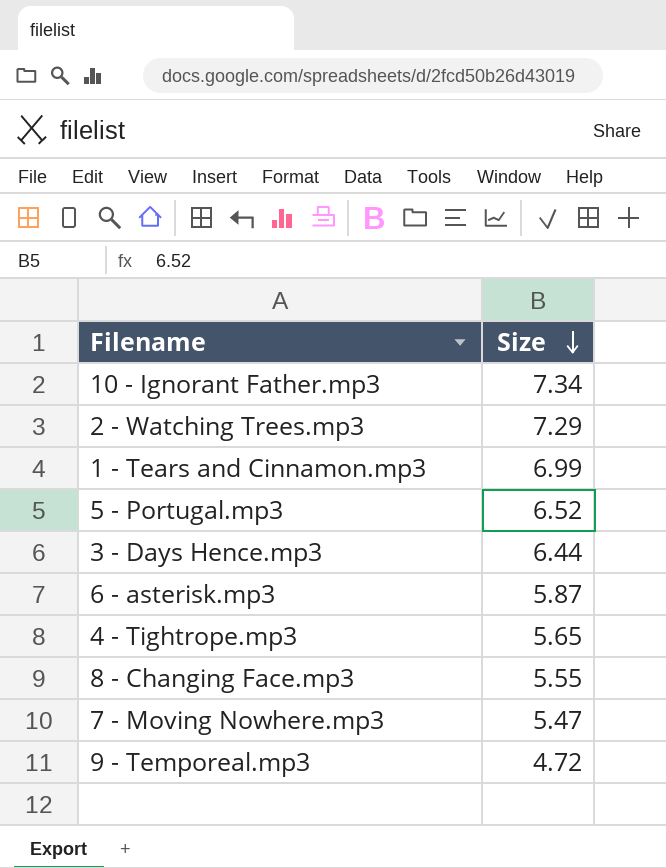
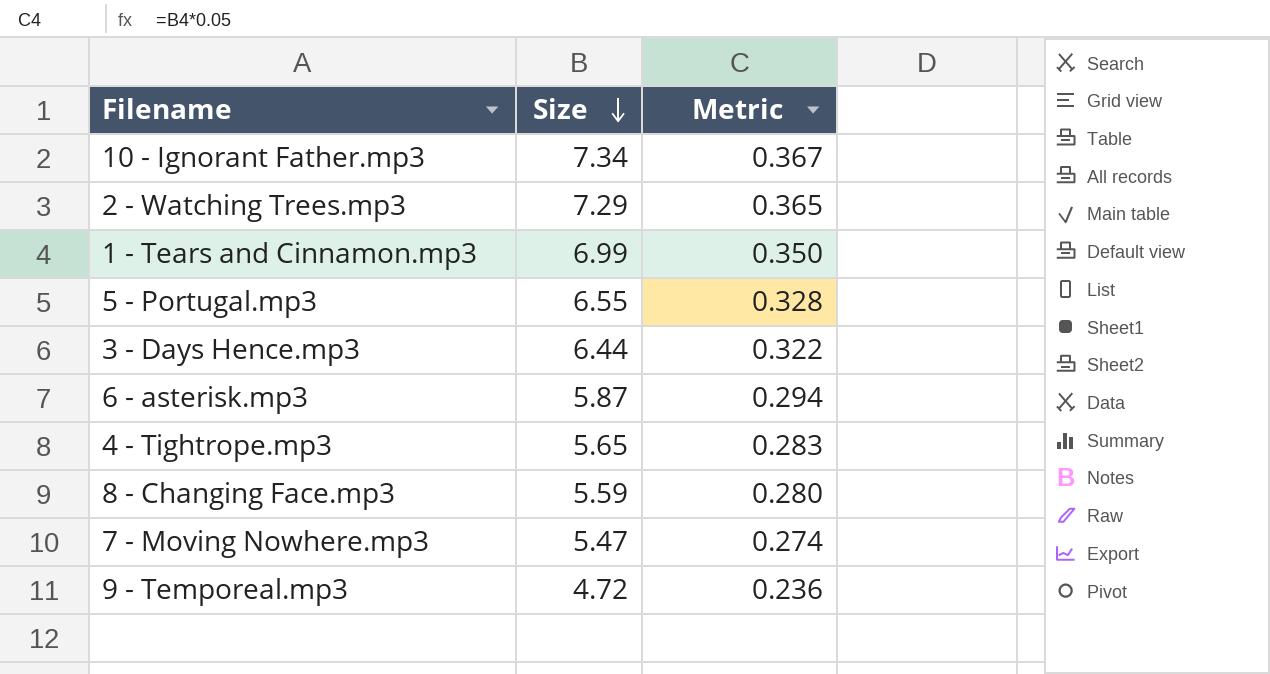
column Metric | formula: none -> [Size] * 0.05
5 - Portugal.mp3 | Size: 6.52 -> 6.55
8 - Changing Face.mp3 | Size: 5.55 -> 5.59

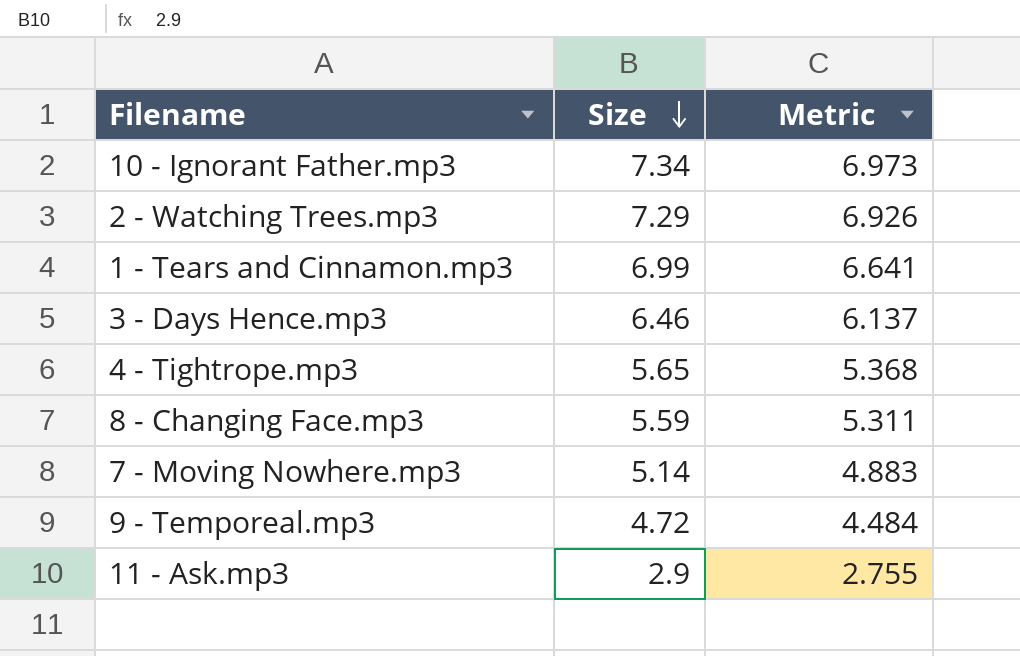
column Metric | formula: [Size] * 0.05 -> [Size] * 0.95
row 5 - Portugal.mp3: 6.55 | 0.328 -> none
row 6 - asterisk.mp3: 5.87 | 0.294 -> none
3 - Days Hence.mp3 | Size: 6.44 -> 6.46
7 - Moving Nowhere.mp3 | Size: 5.47 -> 5.14
row 11 - Ask.mp3: none -> 2.9 | 2.755

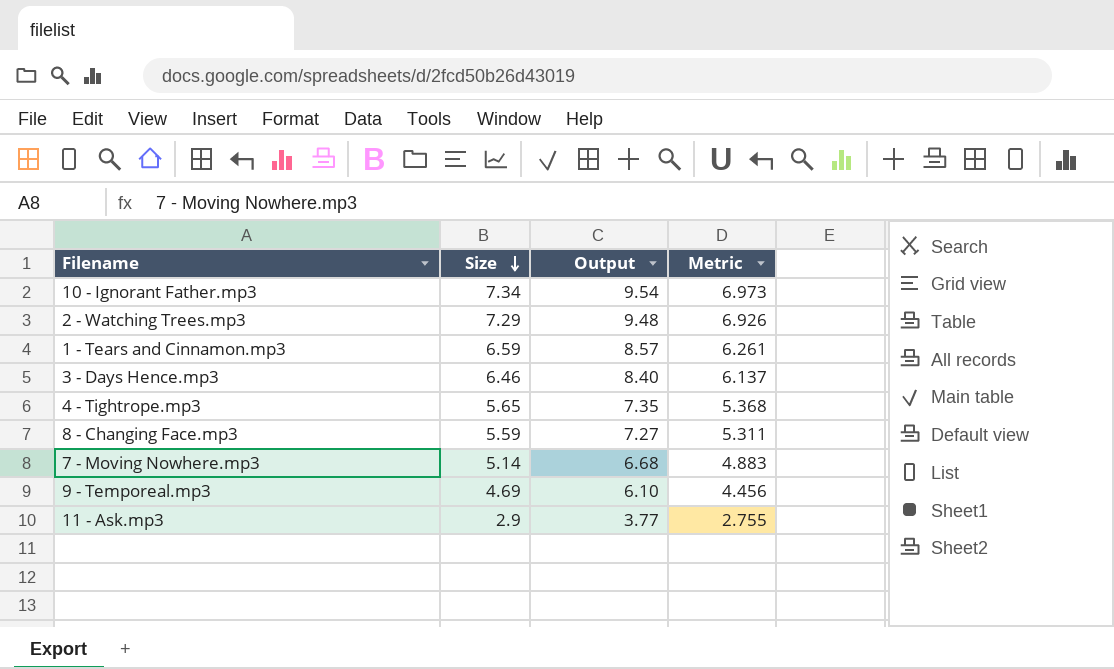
column Output | formula: none -> [Size] * 1.3
1 - Tears and Cinnamon.mp3 | Size: 6.99 -> 6.59
1 - Tears and Cinnamon.mp3 | Metric: 6.641 -> 6.261
9 - Temporeal.mp3 | Size: 4.72 -> 4.69
9 - Temporeal.mp3 | Metric: 4.484 -> 4.456

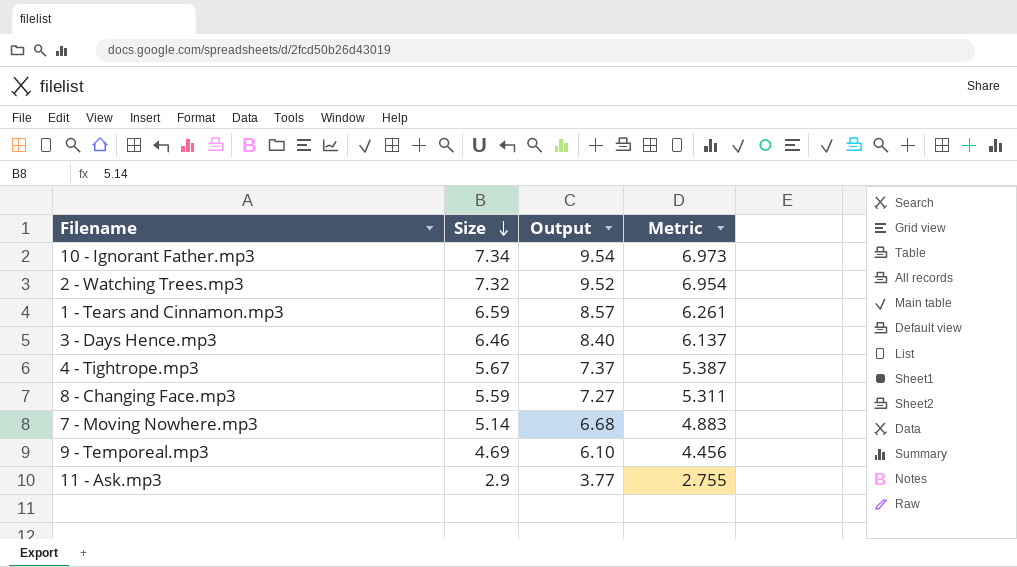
2 - Watching Trees.mp3 | Size: 7.29 -> 7.32
2 - Watching Trees.mp3 | Output: 9.48 -> 9.52
2 - Watching Trees.mp3 | Metric: 6.926 -> 6.954
4 - Tightrope.mp3 | Size: 5.65 -> 5.67
4 - Tightrope.mp3 | Output: 7.35 -> 7.37
4 - Tightrope.mp3 | Metric: 5.368 -> 5.387

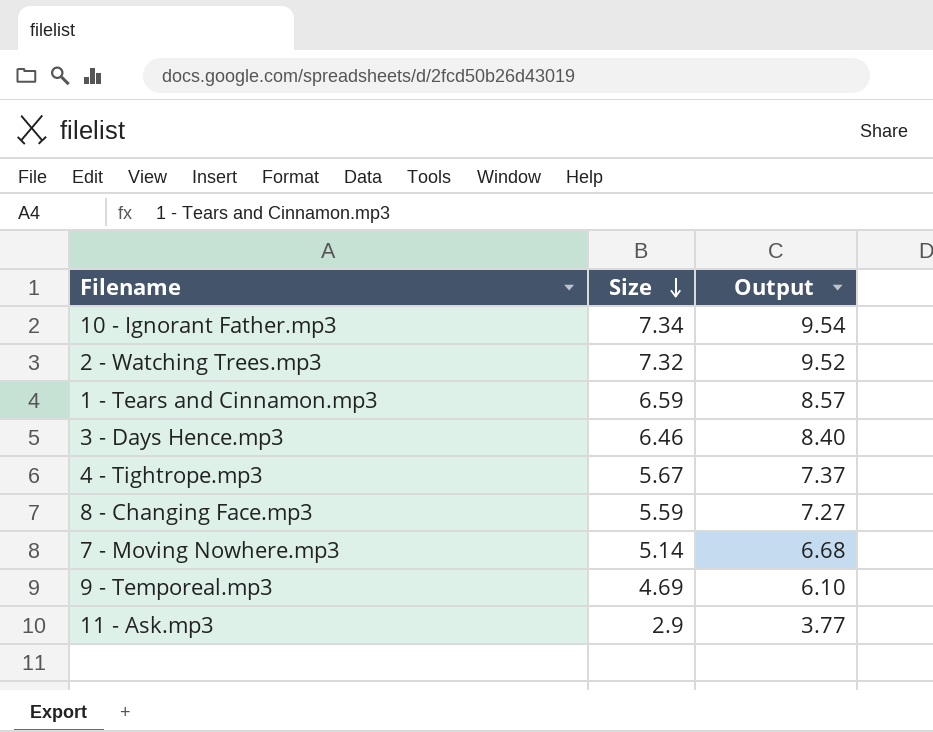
column Metric | formula: [Size] * 0.95 -> none

